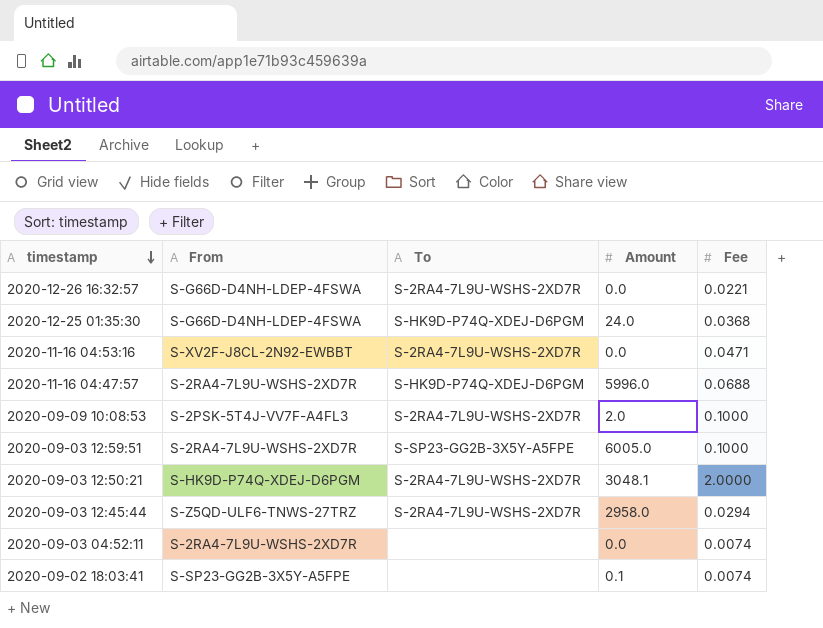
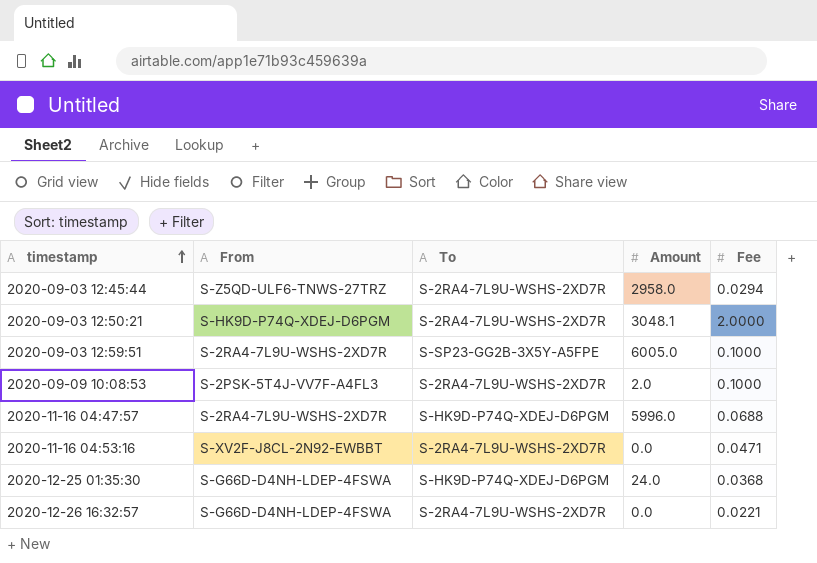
row order: timestamp descending -> timestamp ascending
row 2020-09-03 04:52:11: S-2RA4-7L9U-WSHS-2XD7R | none | 0.0 | 0.0074 -> none
row 2020-09-02 18:03:41: S-SP23-GG2B-3X5Y-A5FPE | none | 0.1 | 0.0074 -> none

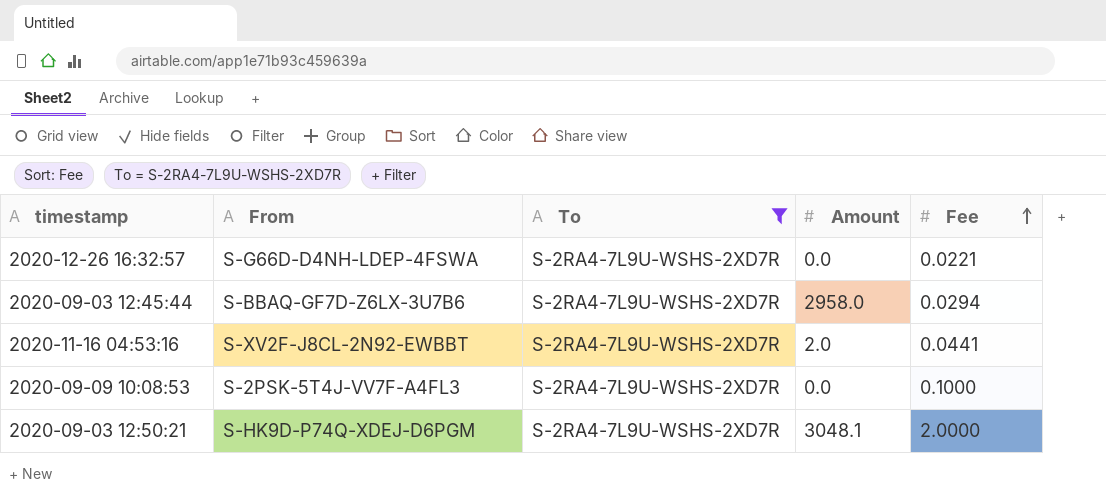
filter: none -> To = S-2RA4-7L9U-WSHS-2XD7R
row order: timestamp ascending -> Fee ascending
2020-09-03 12:45:44 | From: S-Z5QD-ULF6-TNWS-27TRZ -> S-BBAQ-GF7D-Z6LX-3U7B6
2020-11-16 04:53:16 | Amount: 0.0 -> 2.0
2020-11-16 04:53:16 | Fee: 0.0471 -> 0.0441
2020-09-09 10:08:53 | Amount: 2.0 -> 0.0

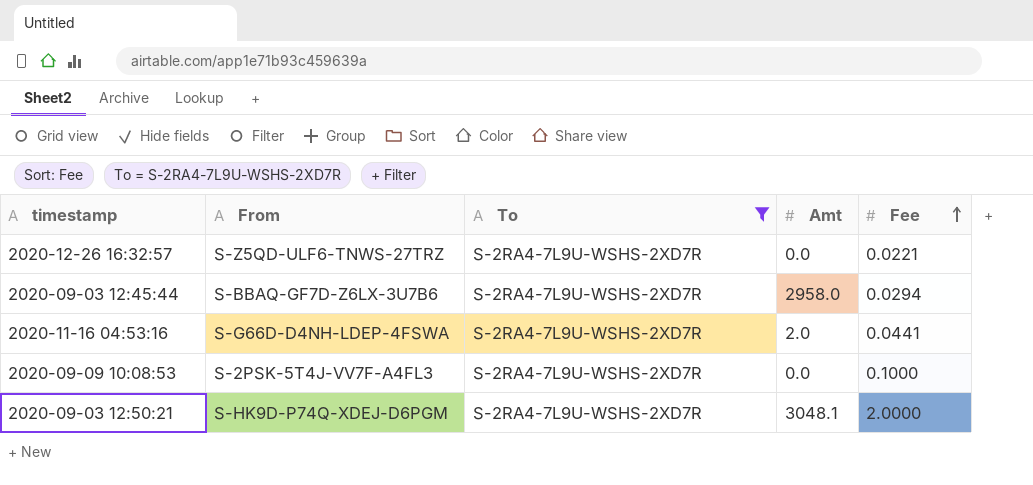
column name: Amount -> Amt
2020-12-26 16:32:57 | From: S-G66D-D4NH-LDEP-4FSWA -> S-Z5QD-ULF6-TNWS-27TRZ
2020-11-16 04:53:16 | From: S-XV2F-J8CL-2N92-EWBBT -> S-G66D-D4NH-LDEP-4FSWA

